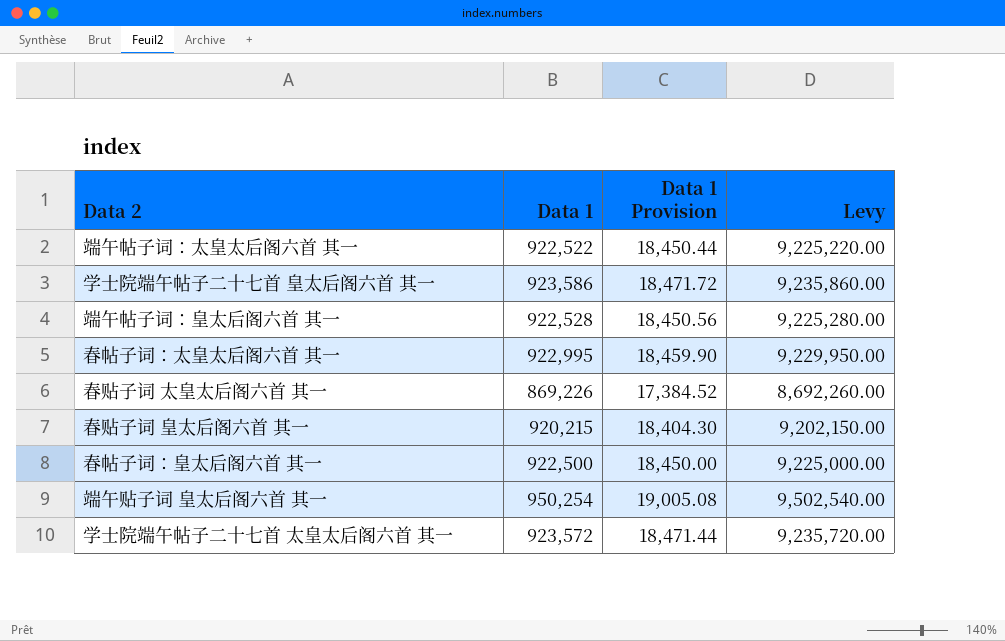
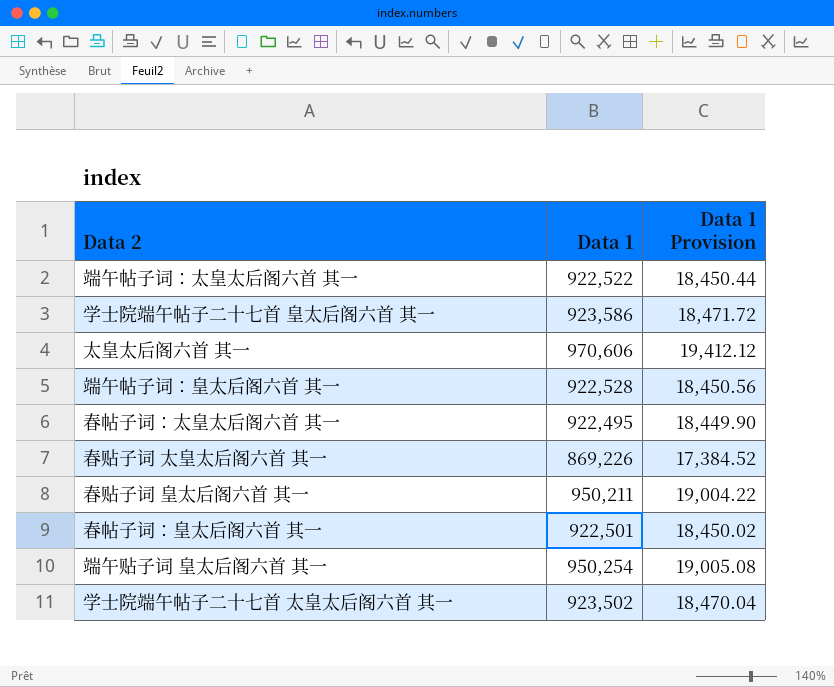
column Levy | formula: [Data 1] * 10 -> none
row 太皇太后阁六首 其一: none -> 970,606 | 19,412.12
春帖子词：太皇太后阁六首 其一 | Data 1: 922,995 -> 922,495
春帖子词：太皇太后阁六首 其一 | Data 1 Provision: 18,459.90 -> 18,449.90
春贴子词 皇太后阁六首 其一 | Data 1: 920,215 -> 950,211
春贴子词 皇太后阁六首 其一 | Data 1 Provision: 18,404.30 -> 19,004.22
春帖子词：皇太后阁六首 其一 | Data 1: 922,500 -> 922,501
春帖子词：皇太后阁六首 其一 | Data 1 Provision: 18,450.00 -> 18,450.02
学士院端午帖子二十七首 太皇太后阁六首 其一 | Data 1: 923,572 -> 923,502
学士院端午帖子二十七首 太皇太后阁六首 其一 | Data 1 Provision: 18,471.44 -> 18,470.04

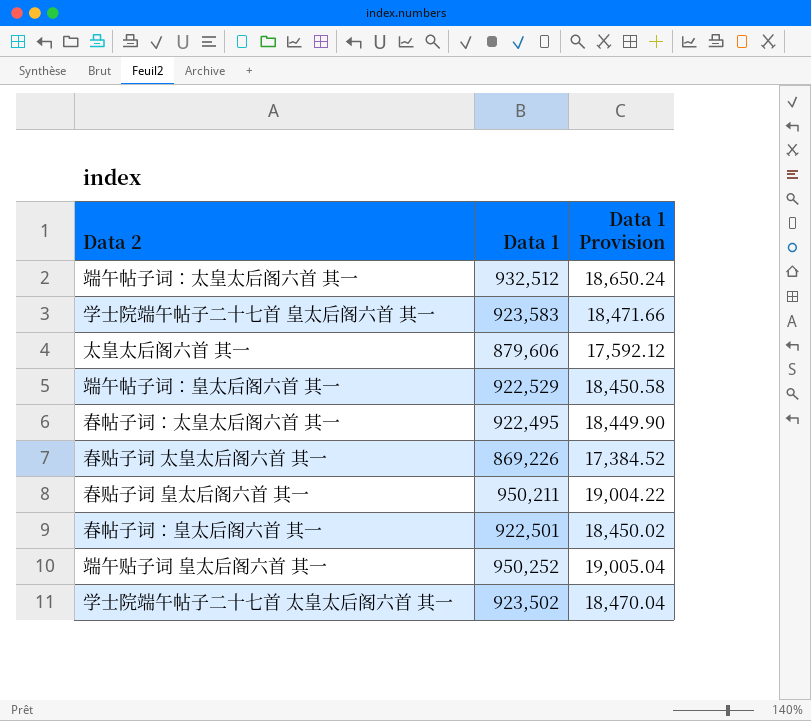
端午帖子词：太皇太后阁六首 其一 | Data 1: 922,522 -> 932,512
端午帖子词：太皇太后阁六首 其一 | Data 1 Provision: 18,450.44 -> 18,650.24
学士院端午帖子二十七首 皇太后阁六首 其一 | Data 1: 923,586 -> 923,583
学士院端午帖子二十七首 皇太后阁六首 其一 | Data 1 Provision: 18,471.72 -> 18,471.66
太皇太后阁六首 其一 | Data 1: 970,606 -> 879,606
太皇太后阁六首 其一 | Data 1 Provision: 19,412.12 -> 17,592.12
端午帖子词：皇太后阁六首 其一 | Data 1: 922,528 -> 922,529
端午帖子词：皇太后阁六首 其一 | Data 1 Provision: 18,450.56 -> 18,450.58
端午贴子词 皇太后阁六首 其一 | Data 1: 950,254 -> 950,252
端午贴子词 皇太后阁六首 其一 | Data 1 Provision: 19,005.08 -> 19,005.04

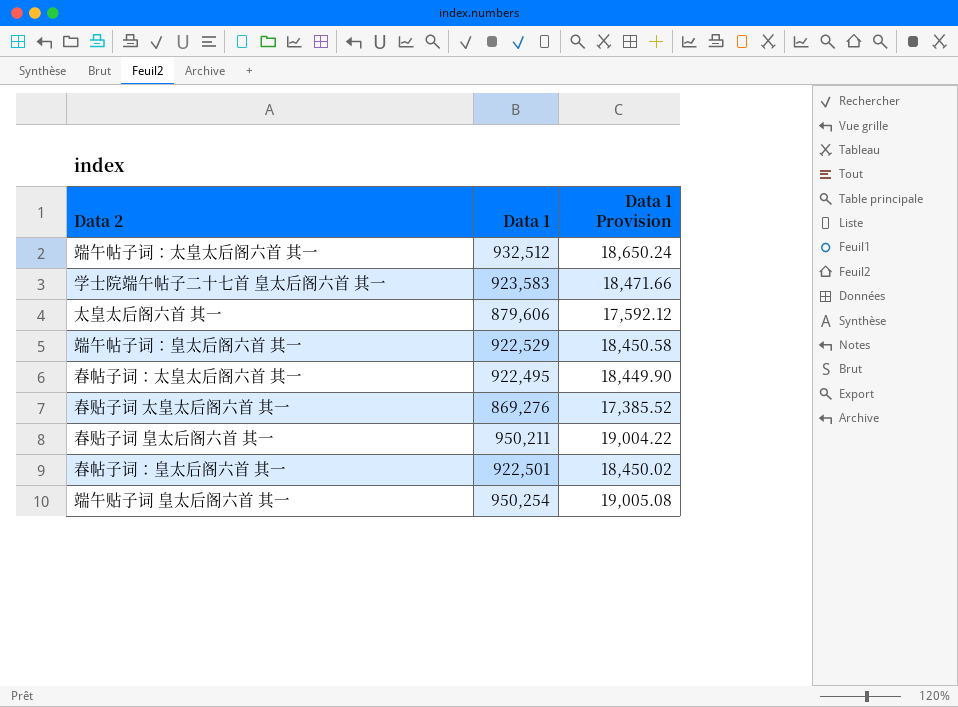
row 学士院端午帖子二十七首 太皇太后阁六首 其一: 923,502 | 18,470.04 -> none
春贴子词 太皇太后阁六首 其一 | Data 1: 869,226 -> 869,276
春贴子词 太皇太后阁六首 其一 | Data 1 Provision: 17,384.52 -> 17,385.52
端午贴子词 皇太后阁六首 其一 | Data 1: 950,252 -> 950,254
端午贴子词 皇太后阁六首 其一 | Data 1 Provision: 19,005.04 -> 19,005.08

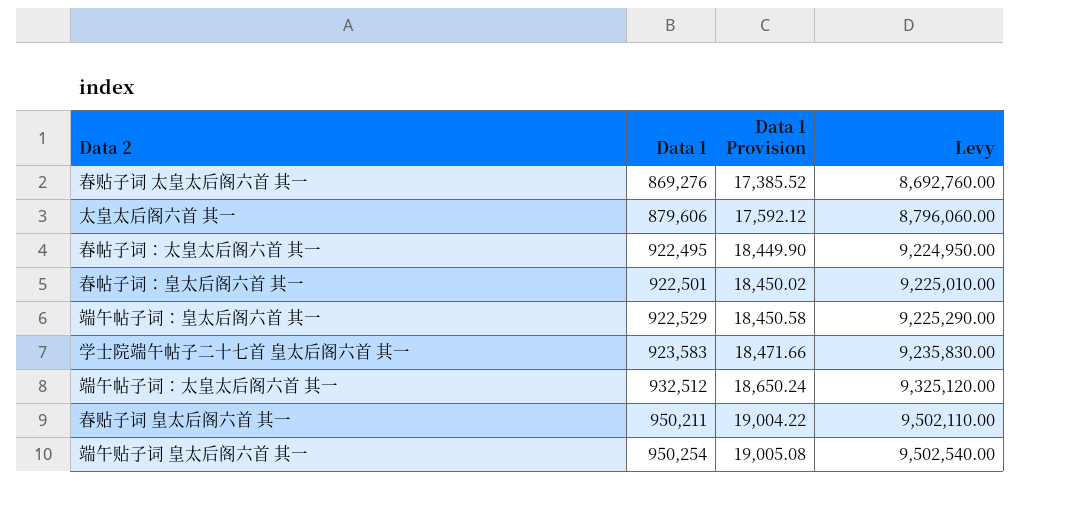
row order: none -> Data 1 ascending
column Levy | formula: none -> [Data 1] * 10

